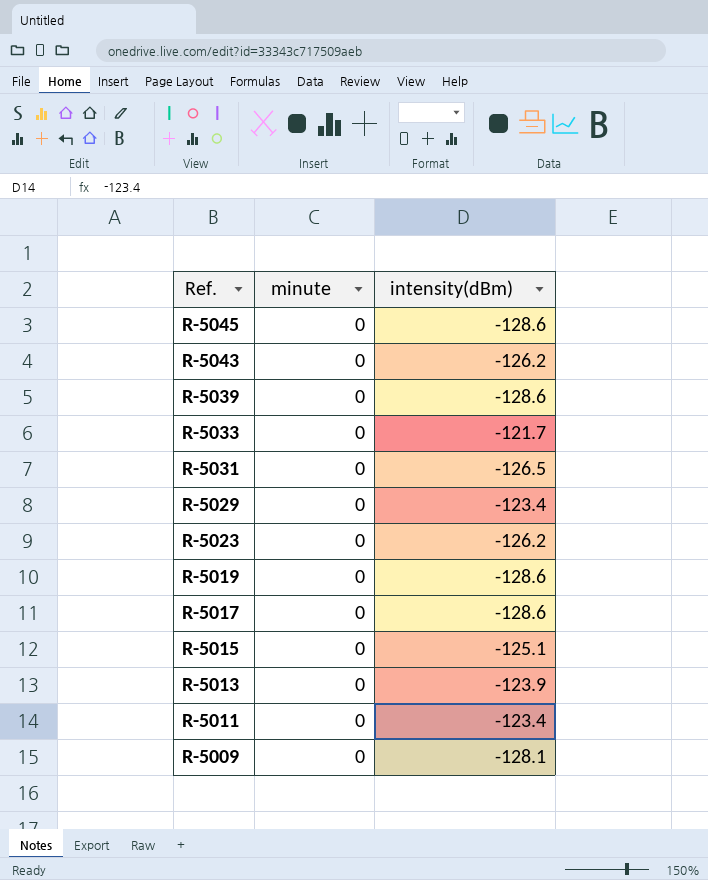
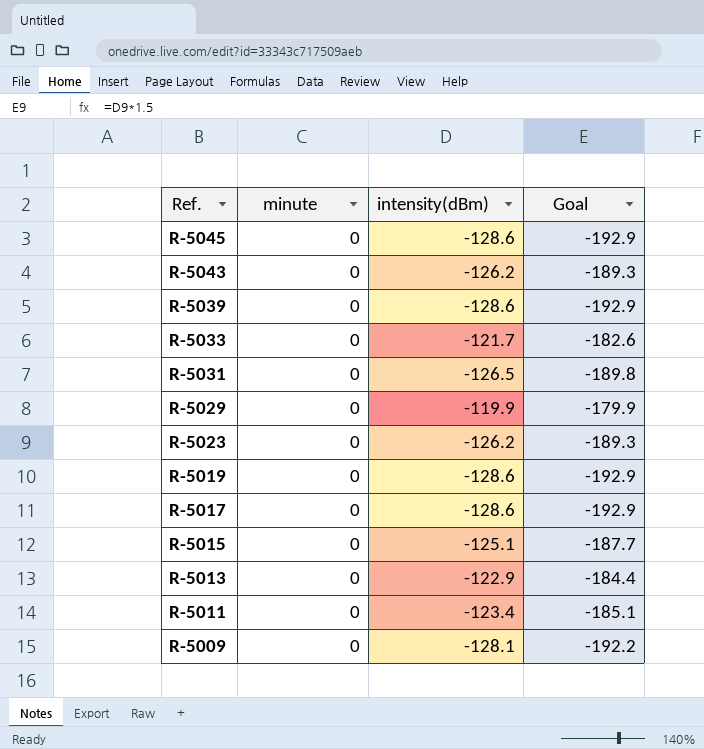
column Goal | formula: none -> [intensity(dBm)] * 1.5
R-5029 | intensity(dBm): -123.4 -> -119.9
R-5013 | intensity(dBm): -123.9 -> -122.9

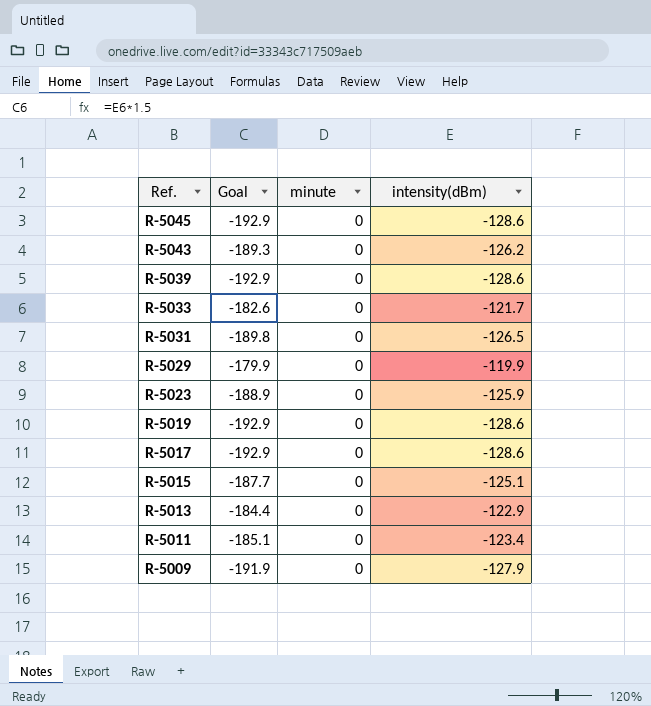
column Goal | position: 4 -> 2
R-5023 | Goal: -189.3 -> -188.9
R-5023 | intensity(dBm): -126.2 -> -125.9
R-5009 | Goal: -192.2 -> -191.9
R-5009 | intensity(dBm): -128.1 -> -127.9

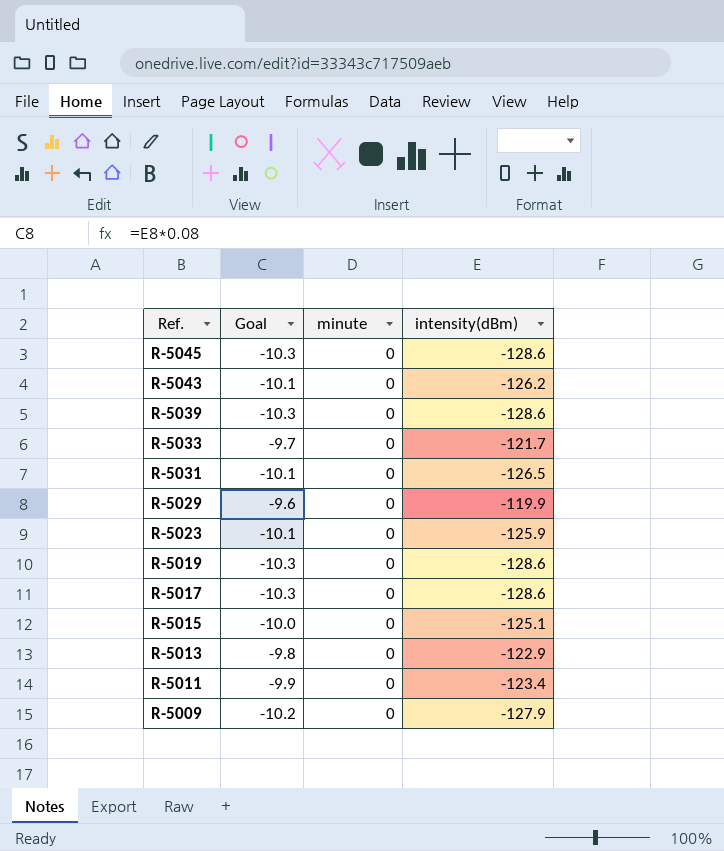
column Goal | formula: [intensity(dBm)] * 1.5 -> [intensity(dBm)] * 0.08

